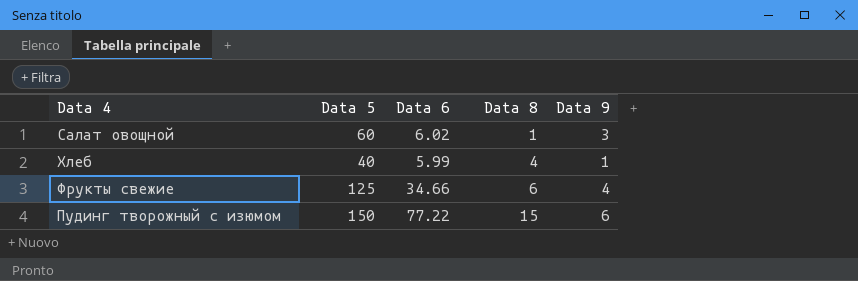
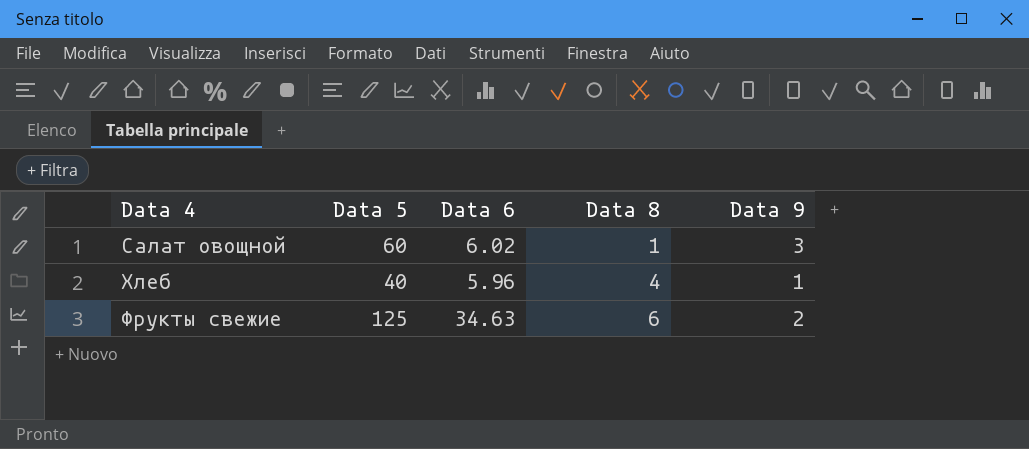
row Пудинг творожный с изюмом: 150 | 77.22 | 15 | 6 -> none
Хлеб | Data 6: 5.99 -> 5.96
Фрукты свежие | Data 6: 34.66 -> 34.63
Фрукты свежие | Data 9: 4 -> 2

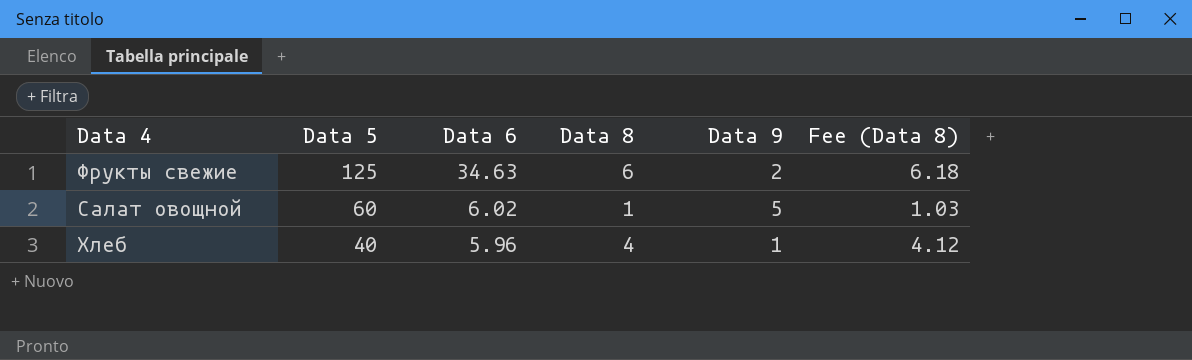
row order: Data 8 ascending -> Data 5 descending
column Fee (Data 8) | formula: none -> [Data 8] * 1.03
Салат овощной | Data 9: 3 -> 5

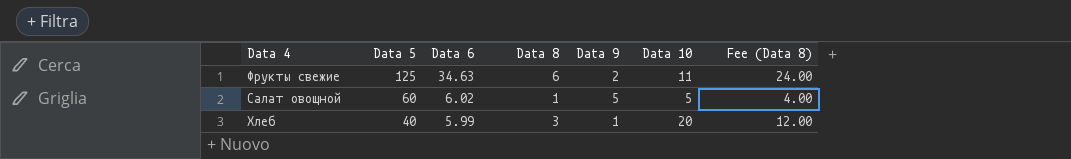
column Data 10 | position: none -> 6
column Fee (Data 8) | formula: [Data 8] * 1.03 -> [Data 8] * 4
Хлеб | Data 6: 5.96 -> 5.99
Хлеб | Data 8: 4 -> 3

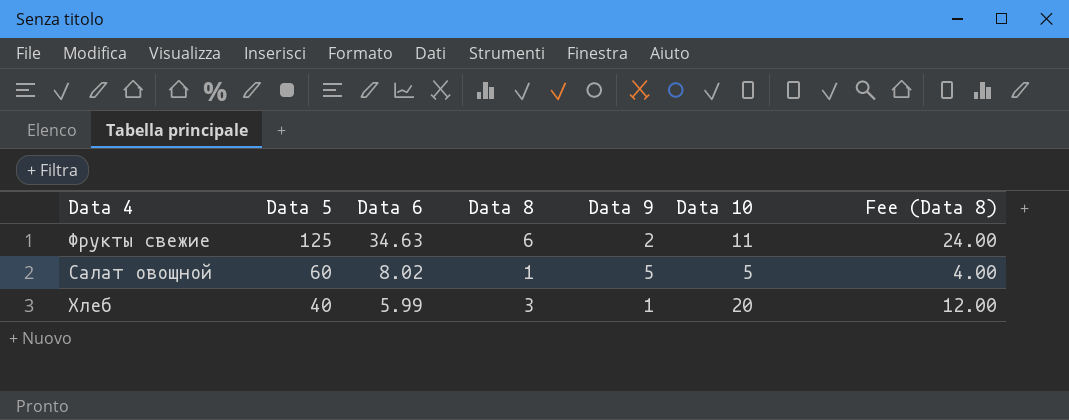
Салат овощной | Data 6: 6.02 -> 8.02

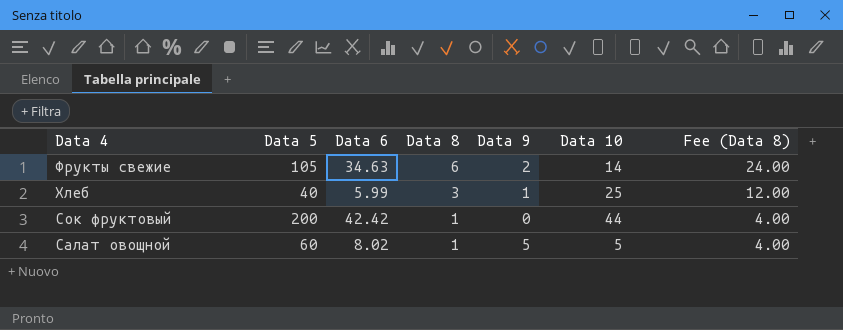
row order: Data 5 descending -> Data 8 descending
Фрукты свежие | Data 5: 125 -> 105
Фрукты свежие | Data 10: 11 -> 14
Хлеб | Data 10: 20 -> 25
row Сок фруктовый: none -> 200 | 42.42 | 1 | 0 | 44 | 4.00

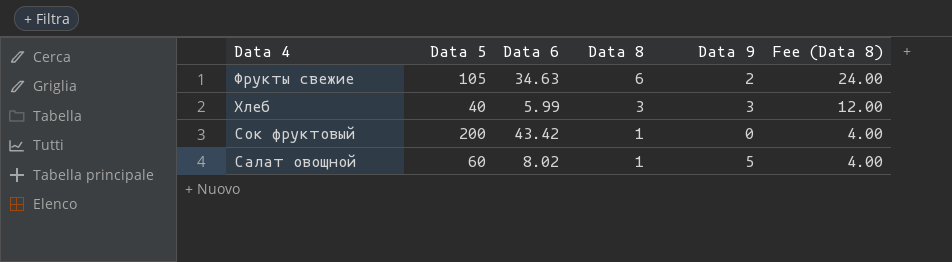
column Data 10 | position: 6 -> none
Хлеб | Data 9: 1 -> 3
Сок фруктовый | Data 6: 42.42 -> 43.42

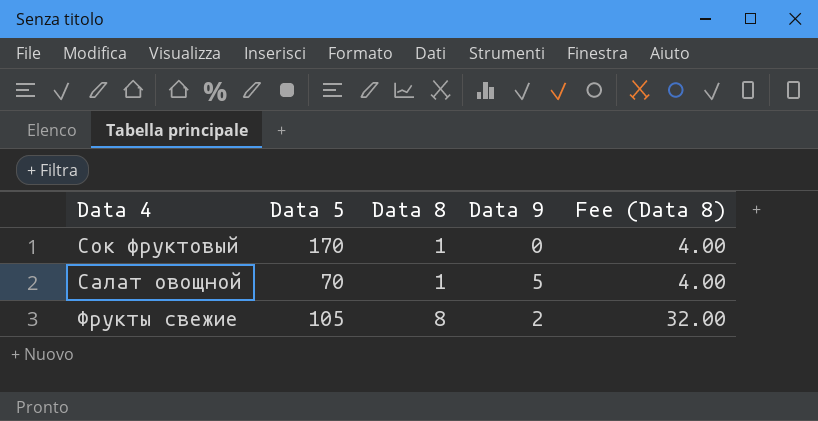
row order: Data 8 descending -> Data 8 ascending
column Data 6 | position: 3 -> none
row Хлеб: 40 | 5.99 | 3 | 3 | 12.00 -> none
Сок фруктовый | Data 5: 200 -> 170
Салат овощной | Data 5: 60 -> 70
Фрукты свежие | Data 8: 6 -> 8
Фрукты свежие | Fee (Data 8): 24.00 -> 32.00

